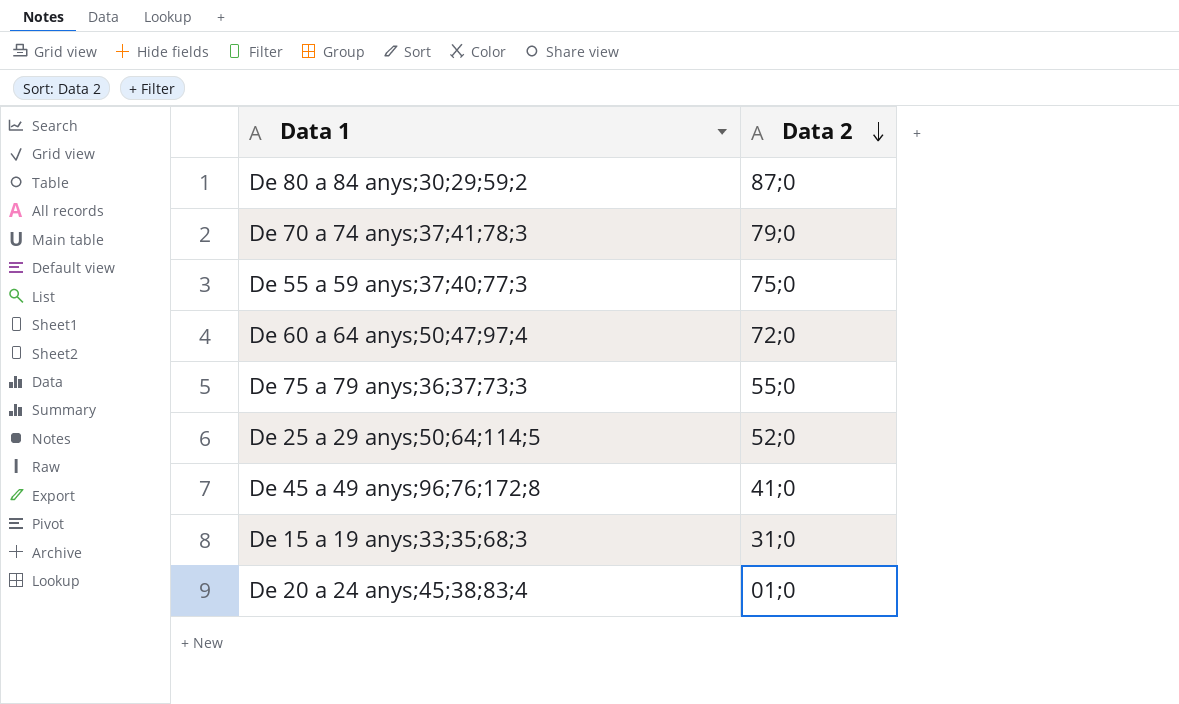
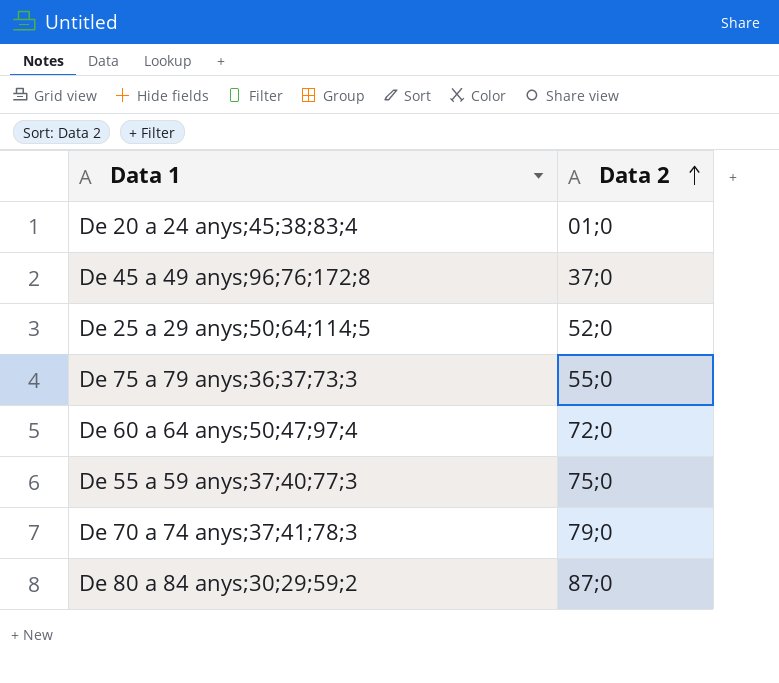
row order: Data 2 descending -> Data 2 ascending
row De 15 a 19 anys;33;35;68;3: 31;0 -> none
De 45 a 49 anys;96;76;172;8 | Data 2: 41;0 -> 37;0

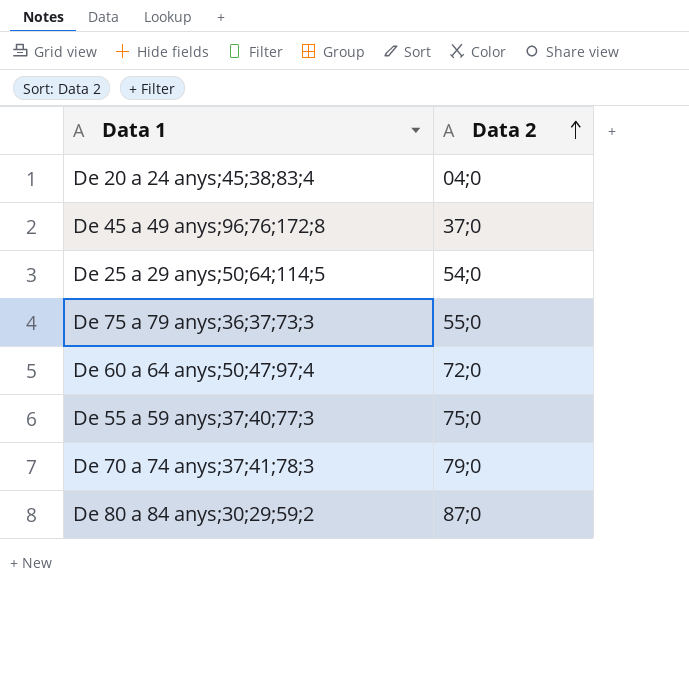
De 20 a 24 anys;45;38;83;4 | Data 2: 01;0 -> 04;0
De 25 a 29 anys;50;64;114;5 | Data 2: 52;0 -> 54;0

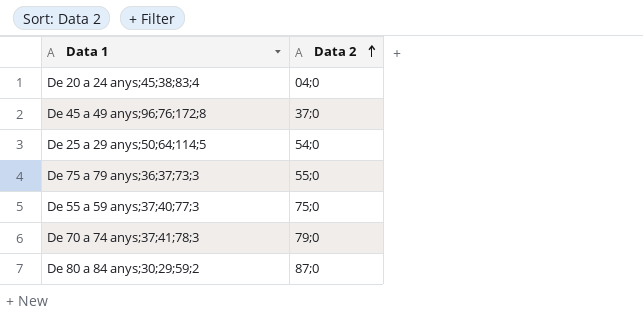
row De 60 a 64 anys;50;47;97;4: 72;0 -> none

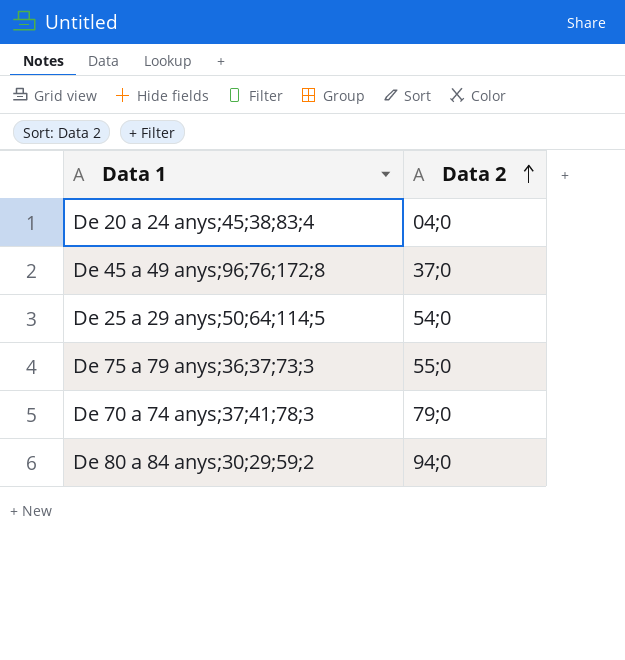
row De 55 a 59 anys;37;40;77;3: 75;0 -> none
De 80 a 84 anys;30;29;59;2 | Data 2: 87;0 -> 94;0

